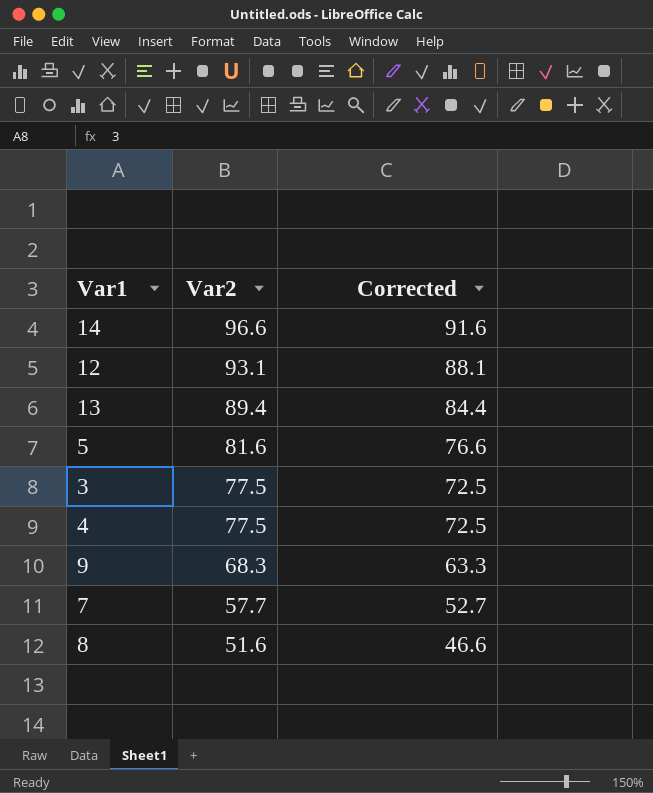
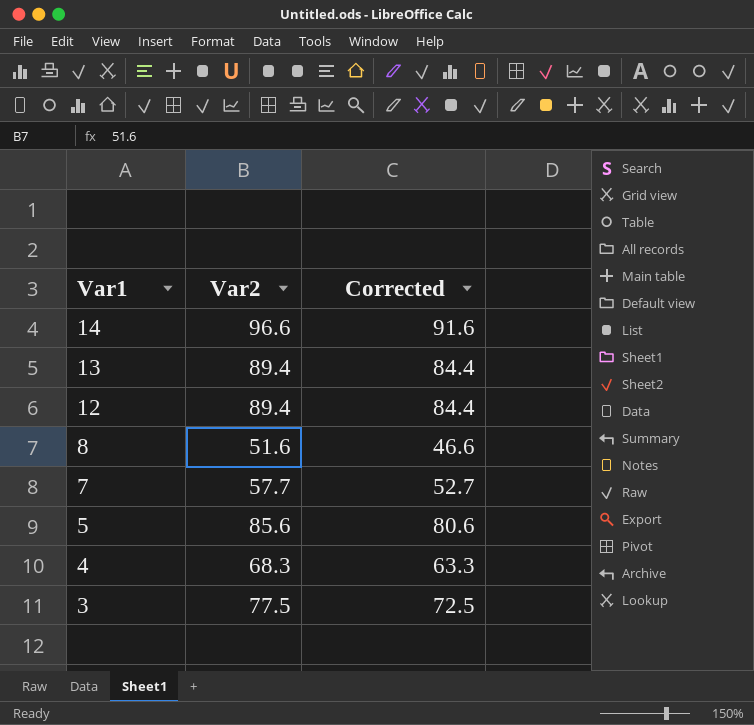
row order: Var2 descending -> Var1 descending
row 9: 68.3 | 63.3 -> none
12 | Var2: 93.1 -> 89.4
12 | Corrected: 88.1 -> 84.4
5 | Var2: 81.6 -> 85.6
5 | Corrected: 76.6 -> 80.6
4 | Var2: 77.5 -> 68.3
4 | Corrected: 72.5 -> 63.3

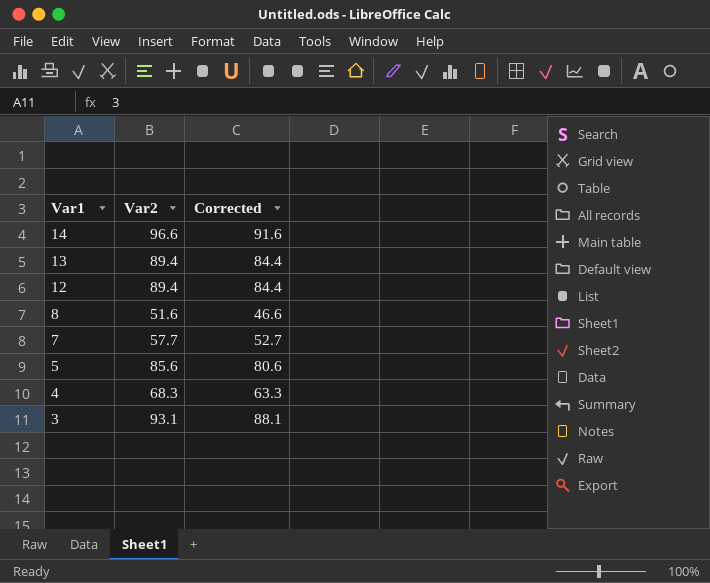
3 | Var2: 77.5 -> 93.1
3 | Corrected: 72.5 -> 88.1

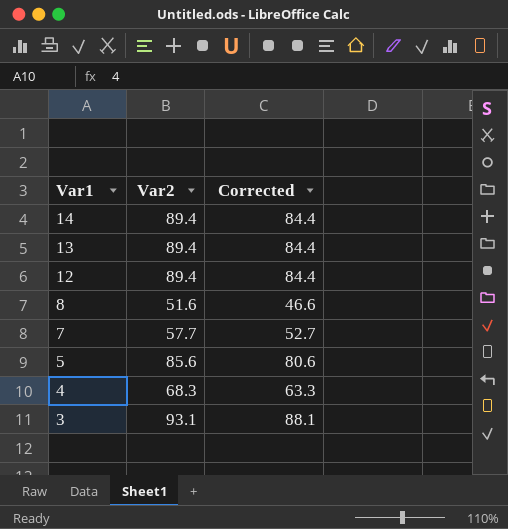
14 | Var2: 96.6 -> 89.4
14 | Corrected: 91.6 -> 84.4

